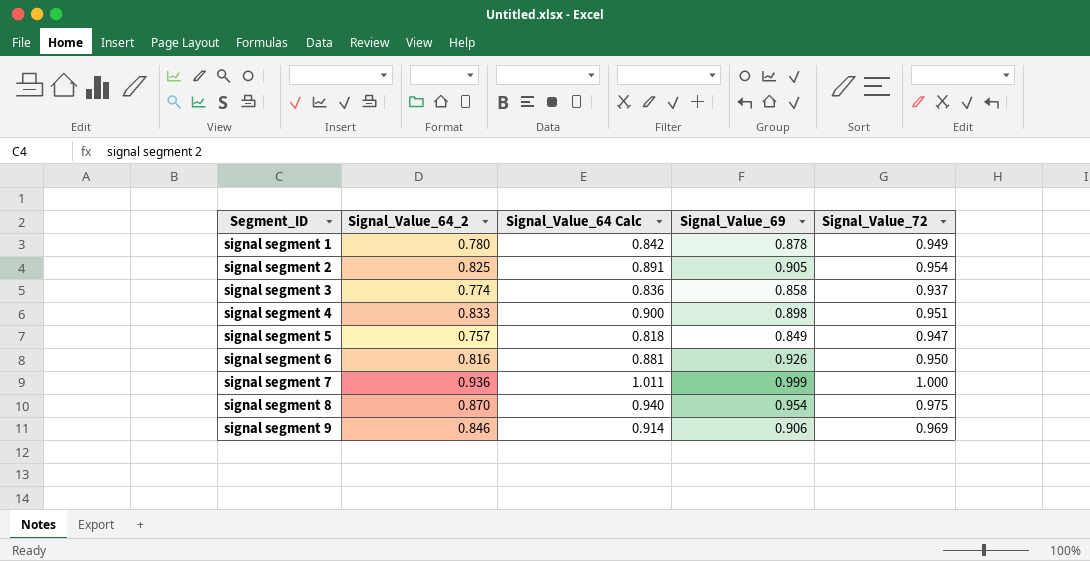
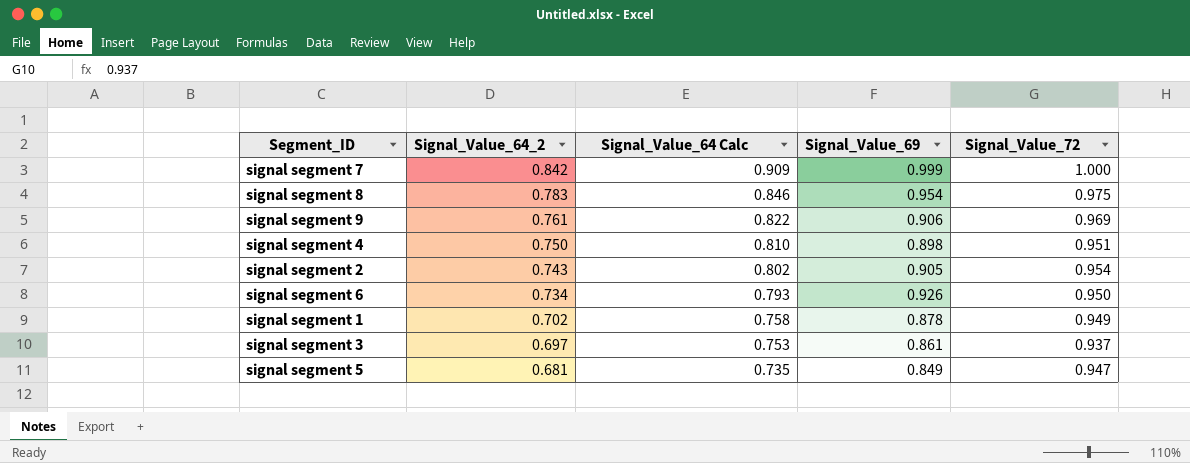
row order: Segment_ID ascending -> Signal_Value_64_2 descending
signal segment 7 | Signal_Value_64_2: 0.936 -> 0.842
signal segment 7 | Signal_Value_64 Calc: 1.011 -> 0.909
signal segment 8 | Signal_Value_64_2: 0.870 -> 0.783
signal segment 8 | Signal_Value_64 Calc: 0.940 -> 0.846
signal segment 9 | Signal_Value_64_2: 0.846 -> 0.761
signal segment 9 | Signal_Value_64 Calc: 0.914 -> 0.822
signal segment 4 | Signal_Value_64_2: 0.833 -> 0.750
signal segment 4 | Signal_Value_64 Calc: 0.900 -> 0.810
signal segment 2 | Signal_Value_64_2: 0.825 -> 0.743
signal segment 2 | Signal_Value_64 Calc: 0.891 -> 0.802
signal segment 6 | Signal_Value_64_2: 0.816 -> 0.734
signal segment 6 | Signal_Value_64 Calc: 0.881 -> 0.793
signal segment 1 | Signal_Value_64_2: 0.780 -> 0.702
signal segment 1 | Signal_Value_64 Calc: 0.842 -> 0.758
signal segment 3 | Signal_Value_64_2: 0.774 -> 0.697
signal segment 3 | Signal_Value_64 Calc: 0.836 -> 0.753
signal segment 3 | Signal_Value_69: 0.858 -> 0.861
signal segment 5 | Signal_Value_64_2: 0.757 -> 0.681
signal segment 5 | Signal_Value_64 Calc: 0.818 -> 0.735

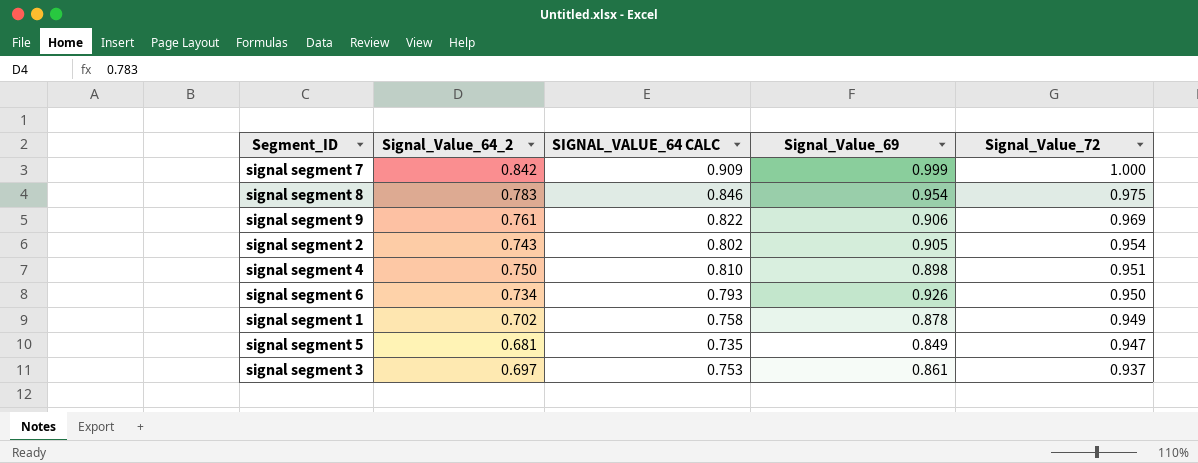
row order: Signal_Value_64_2 descending -> Signal_Value_72 descending
column name: Signal_Value_64 Calc -> SIGNAL_VALUE_64 CALC

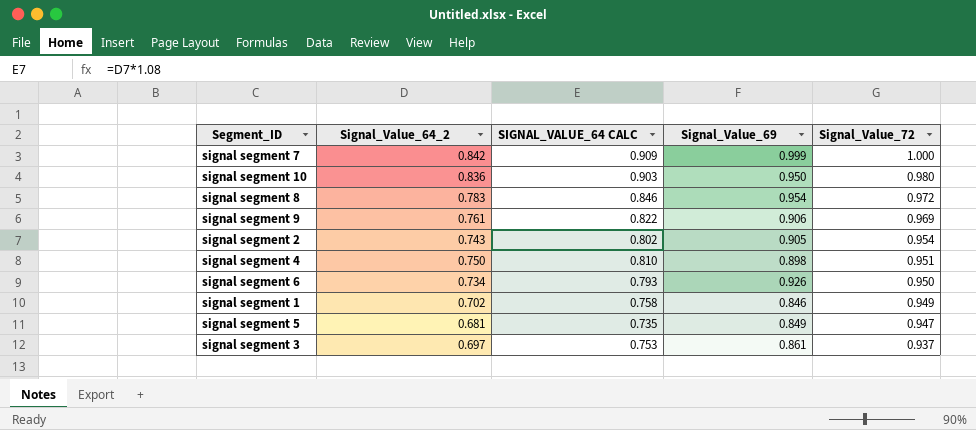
row signal segment 10: none -> 0.836 | 0.903 | 0.950 | 0.980
signal segment 8 | Signal_Value_72: 0.975 -> 0.972
signal segment 1 | Signal_Value_69: 0.878 -> 0.846

